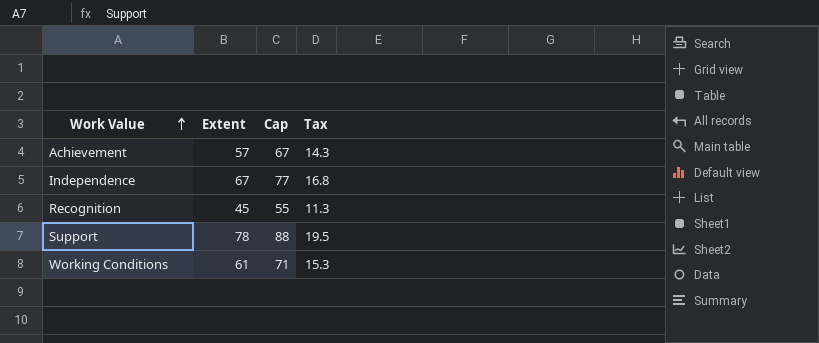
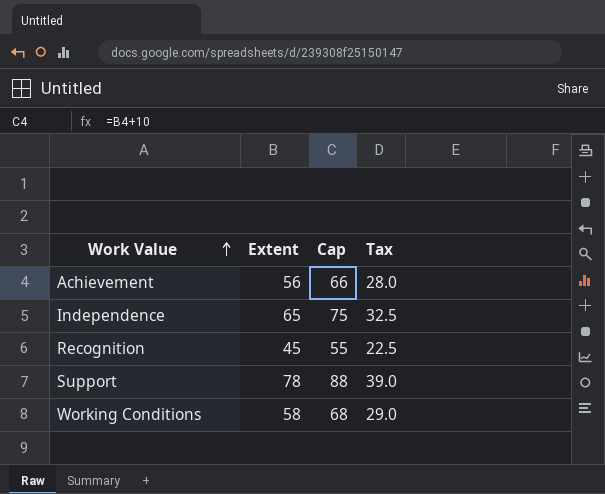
column Tax | formula: [Extent] * 0.25 -> [Extent] * 0.5
Achievement | Extent: 57 -> 56
Achievement | Cap: 67 -> 66
Independence | Extent: 67 -> 65
Independence | Cap: 77 -> 75
Working Conditions | Extent: 61 -> 58
Working Conditions | Cap: 71 -> 68

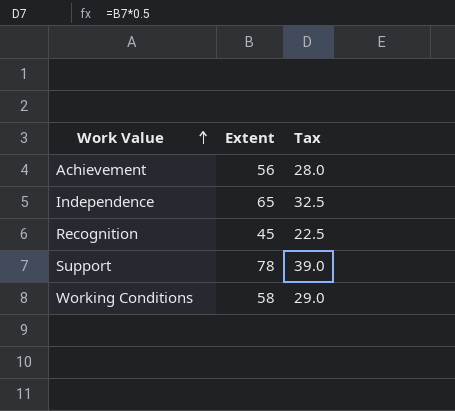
column Cap | formula: [Extent] + 10 -> none

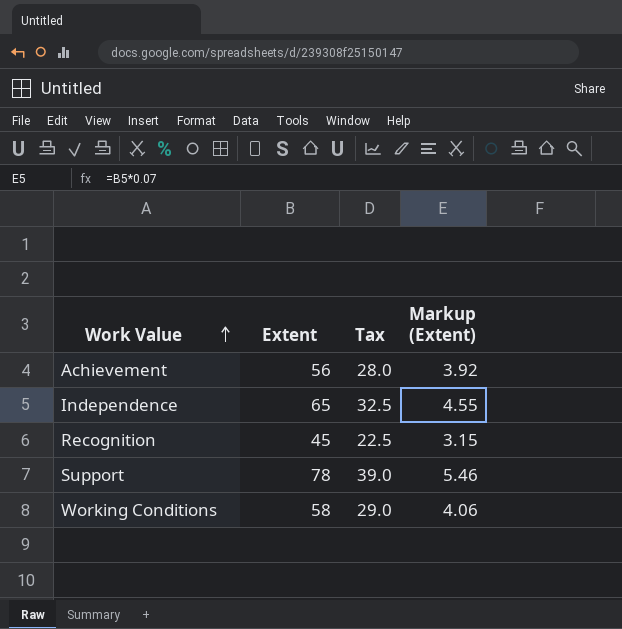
column Markup (Extent) | formula: none -> [Extent] * 0.07

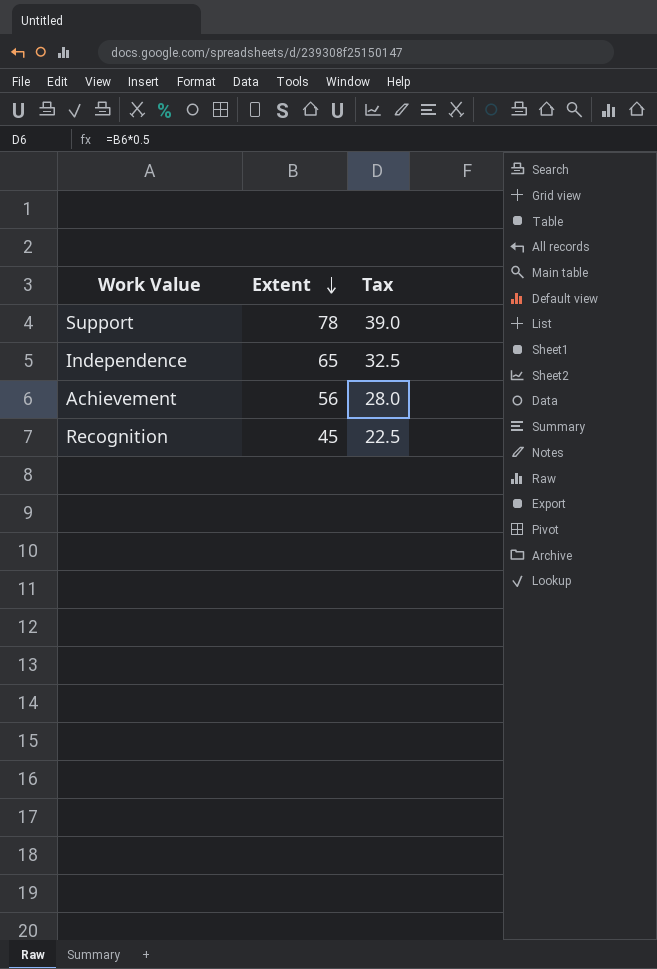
row order: Work Value ascending -> Extent descending
column Markup (Extent) | formula: [Extent] * 0.07 -> none
row Working Conditions: 58 | 29.0 | 4.06 -> none

